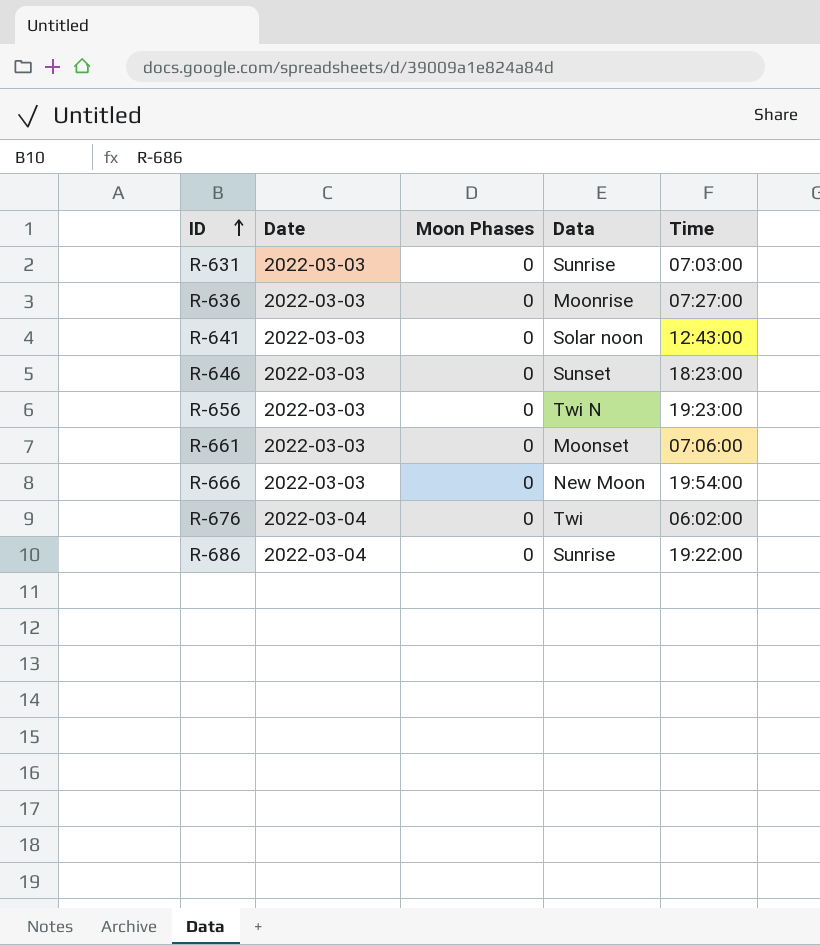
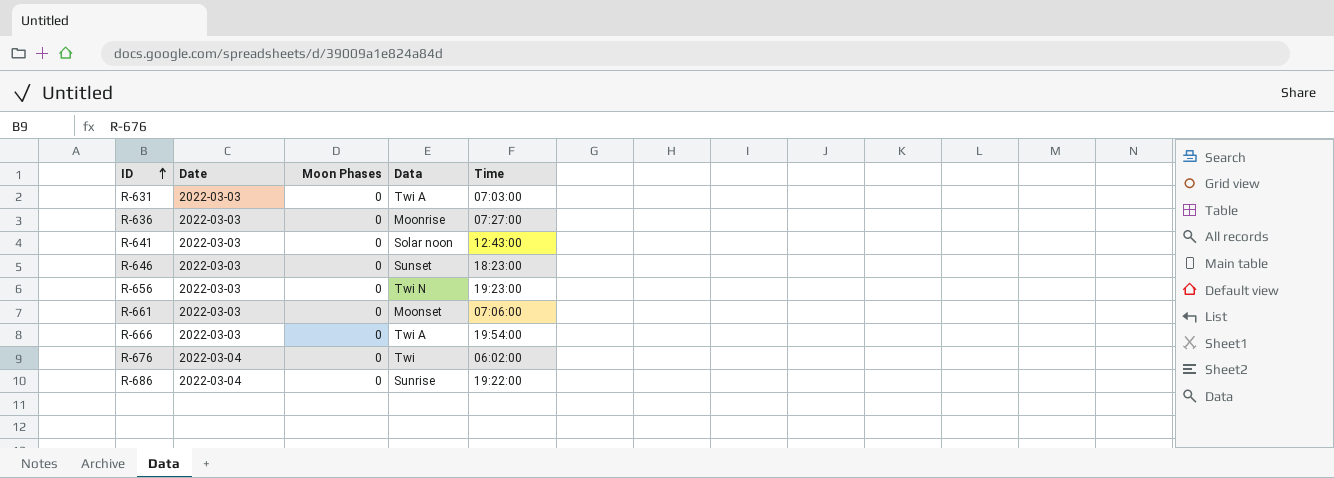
R-631 | Data: Sunrise -> Twi A
R-666 | Data: New Moon -> Twi A

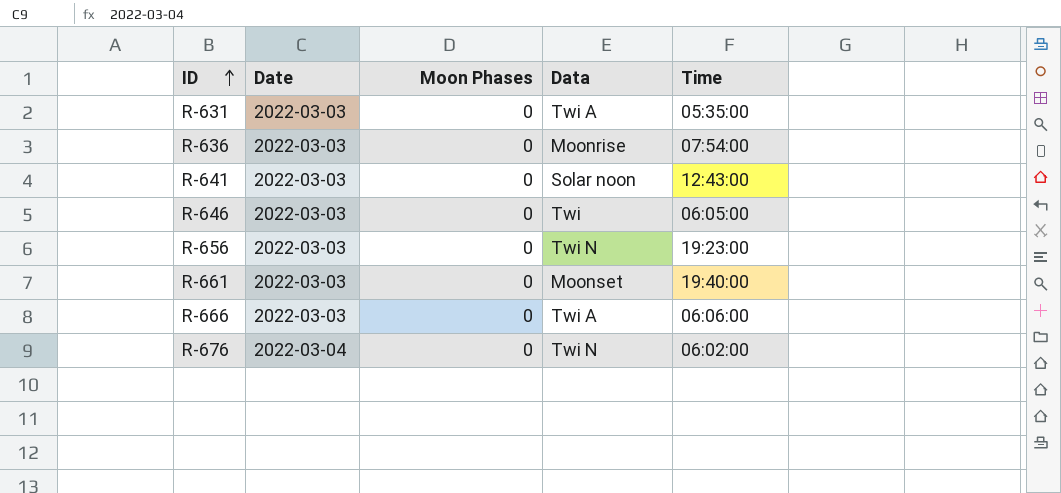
row R-686: 2022-03-04 | 0 | Sunrise | 19:22:00 -> none
R-631 | Time: 07:03:00 -> 05:35:00
R-636 | Time: 07:27:00 -> 07:54:00
R-646 | Data: Sunset -> Twi
R-646 | Time: 18:23:00 -> 06:05:00
R-661 | Time: 07:06:00 -> 19:40:00
R-666 | Time: 19:54:00 -> 06:06:00
R-676 | Data: Twi -> Twi N

